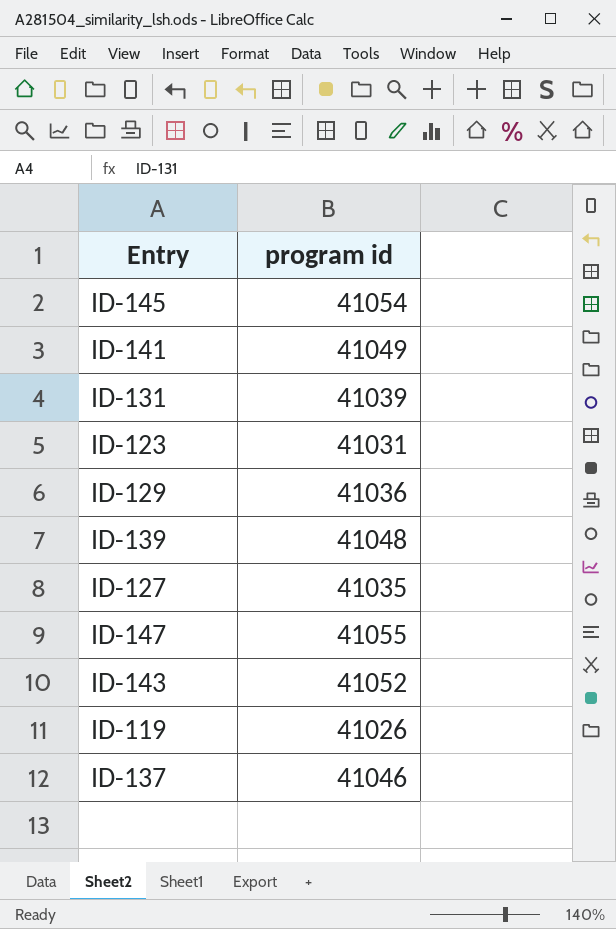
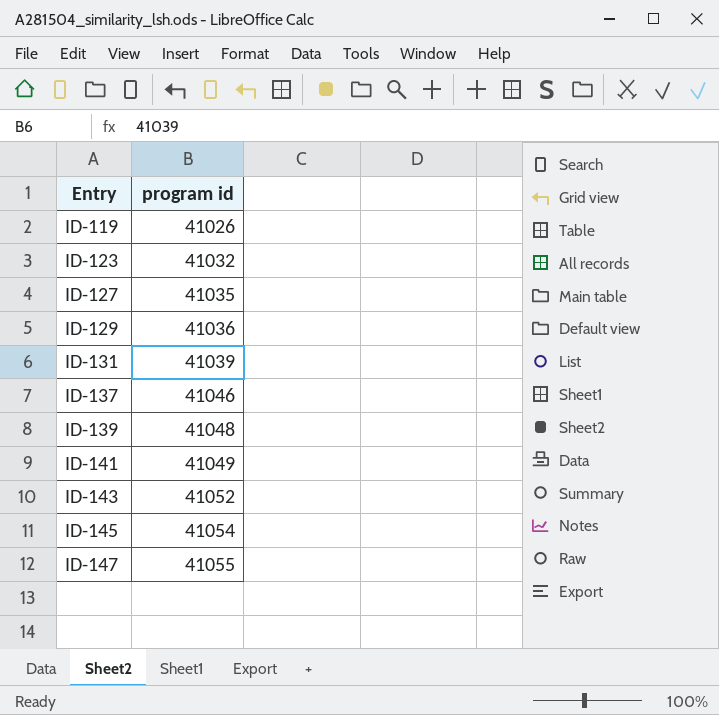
row order: none -> Entry ascending
ID-123 | program id: 41031 -> 41032

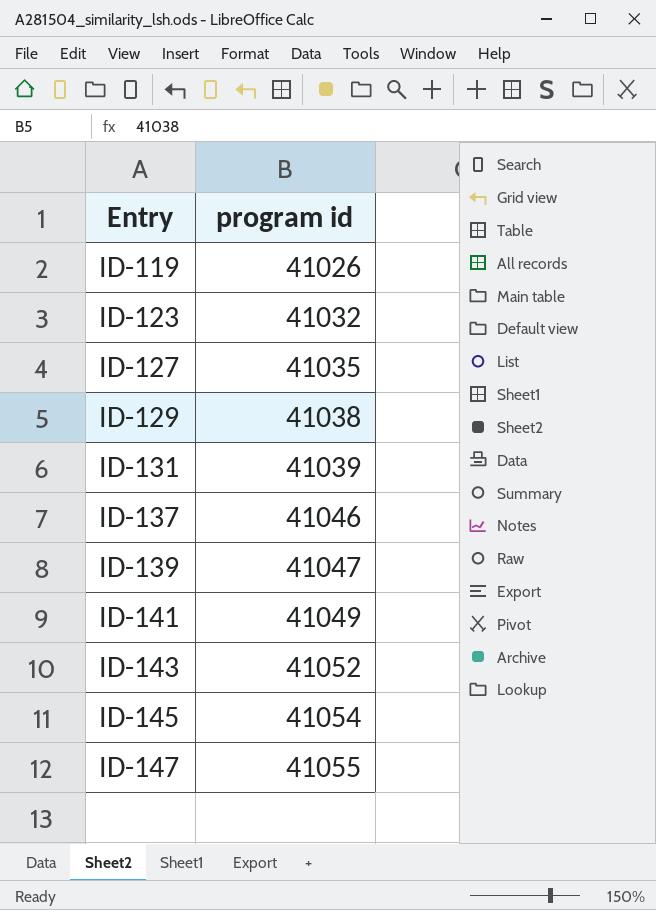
ID-129 | program id: 41036 -> 41038
ID-139 | program id: 41048 -> 41047

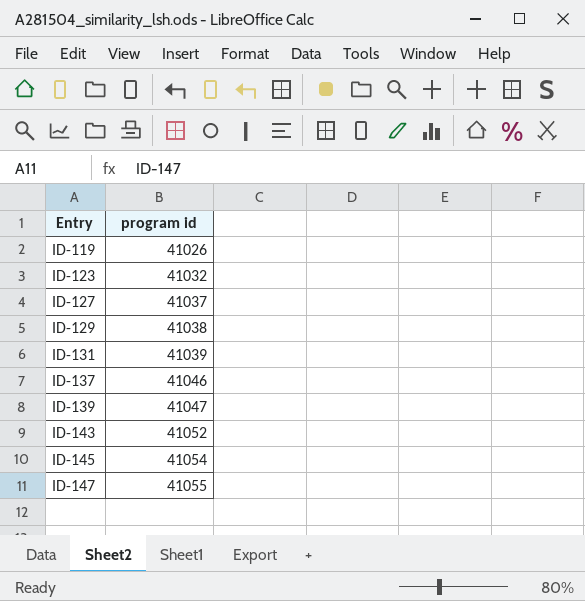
row ID-141: 41049 -> none
ID-127 | program id: 41035 -> 41037

